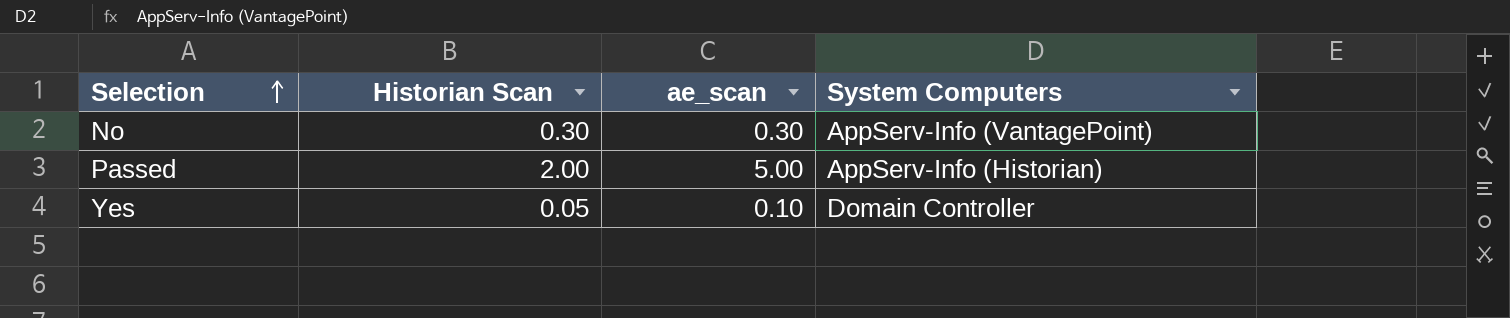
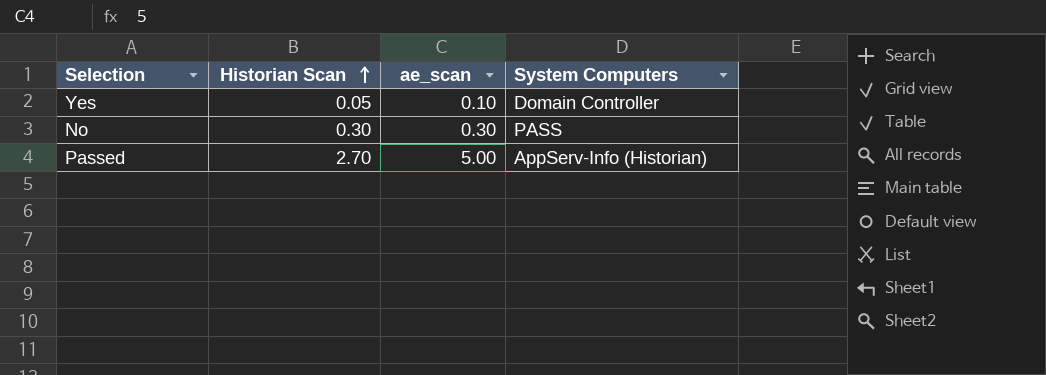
row order: Selection ascending -> Historian Scan ascending
No | System Computers: AppServ-Info (VantagePoint) -> PASS
Passed | Historian Scan: 2.00 -> 2.70

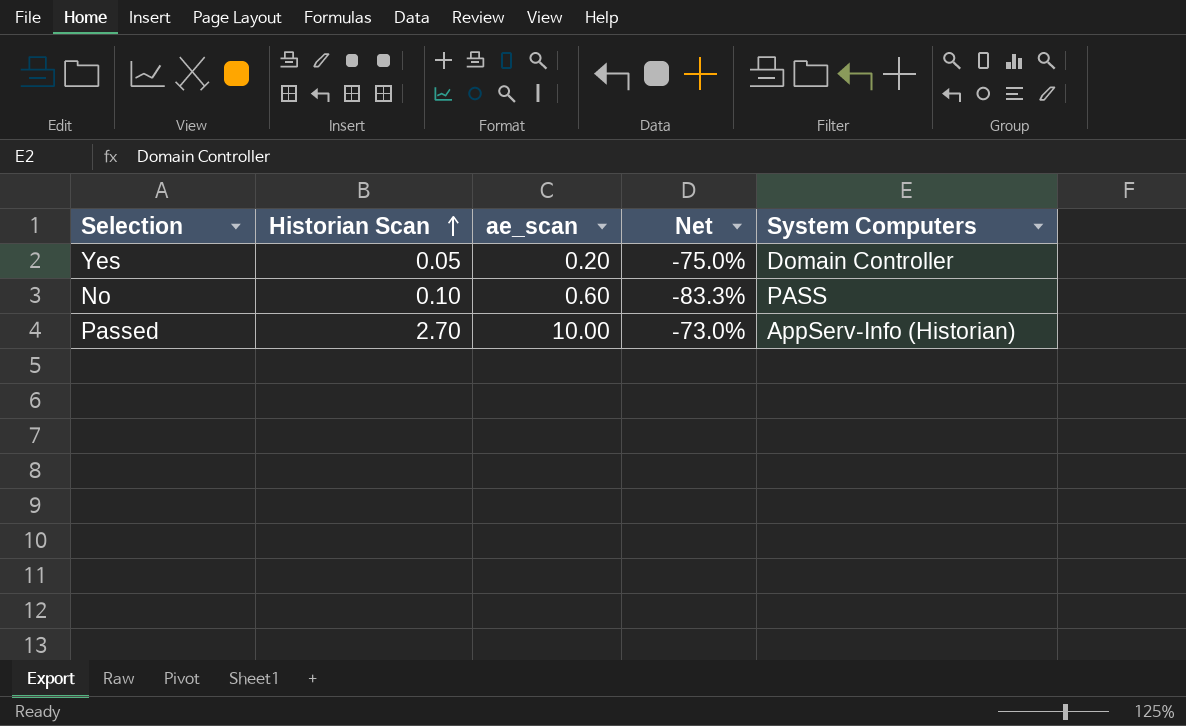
column Net | formula: none -> ([Historian Scan] - [ae_scan]) / [ae_scan]
Yes | ae_scan: 0.10 -> 0.20
No | Historian Scan: 0.30 -> 0.10
No | ae_scan: 0.30 -> 0.60
Passed | ae_scan: 5.00 -> 10.00

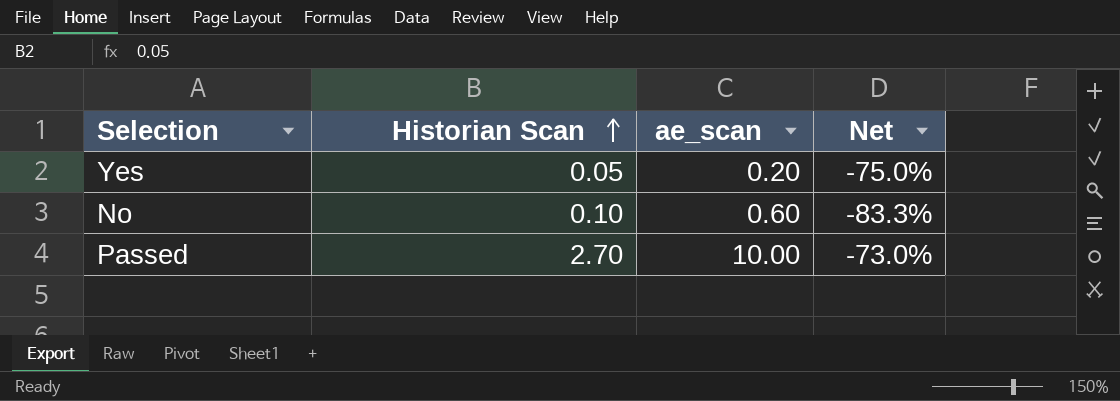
column System Computers | position: 5 -> none

